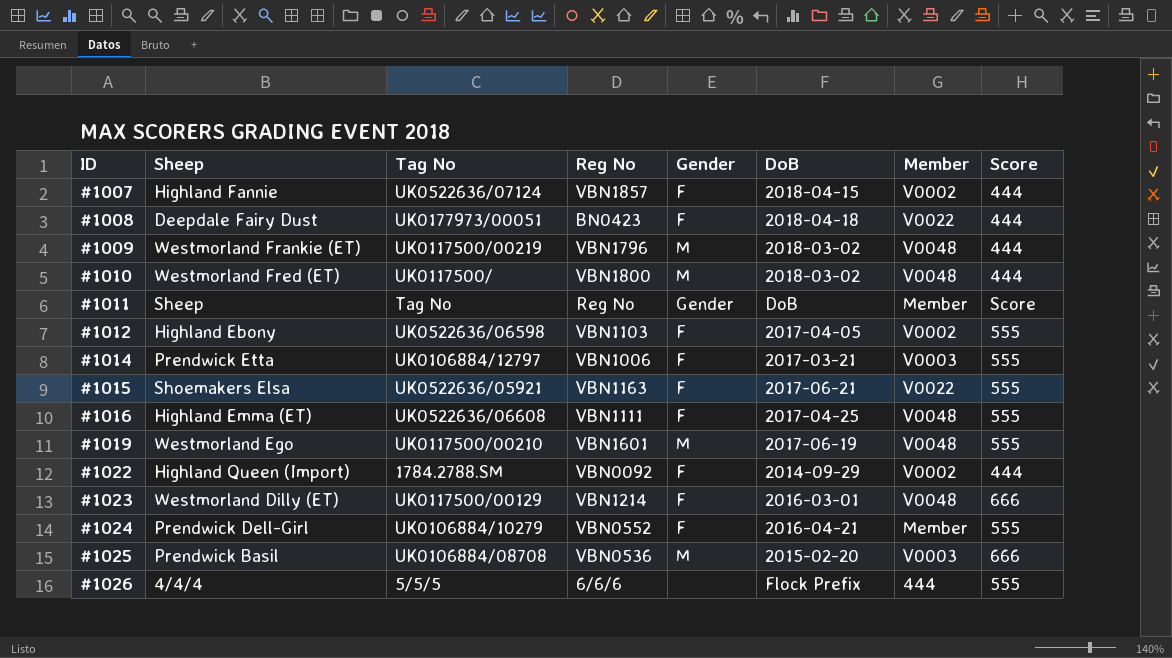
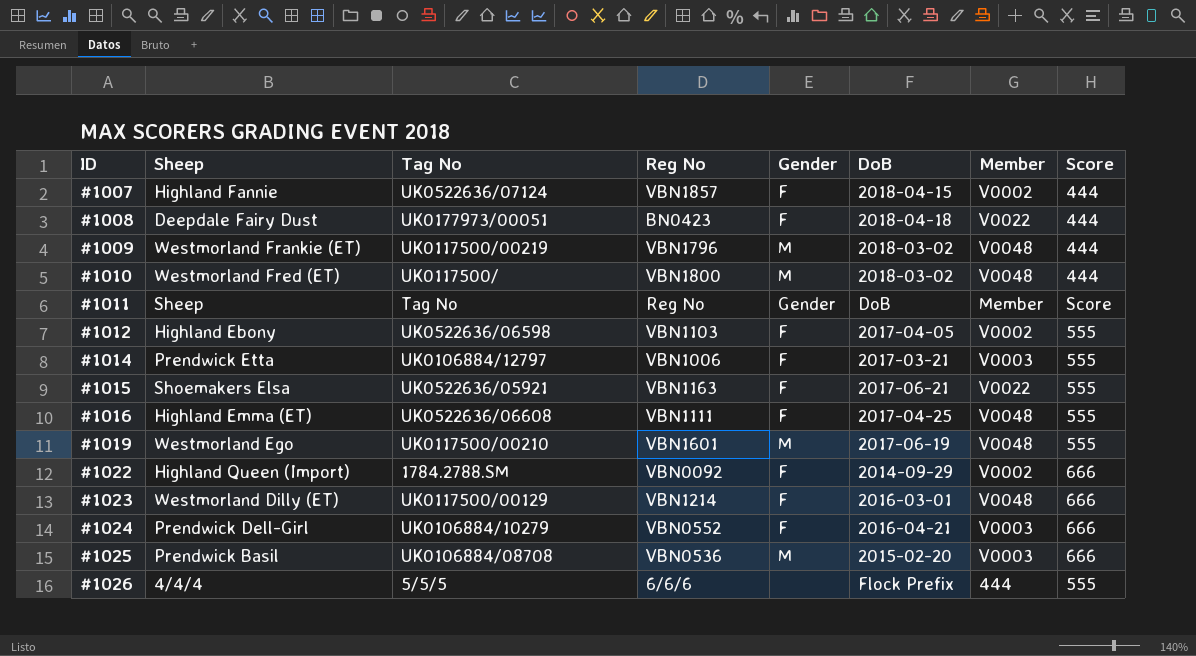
#1022 | Score: 444 -> 666
#1024 | Member: Member -> V0003
#1024 | Score: 555 -> 666

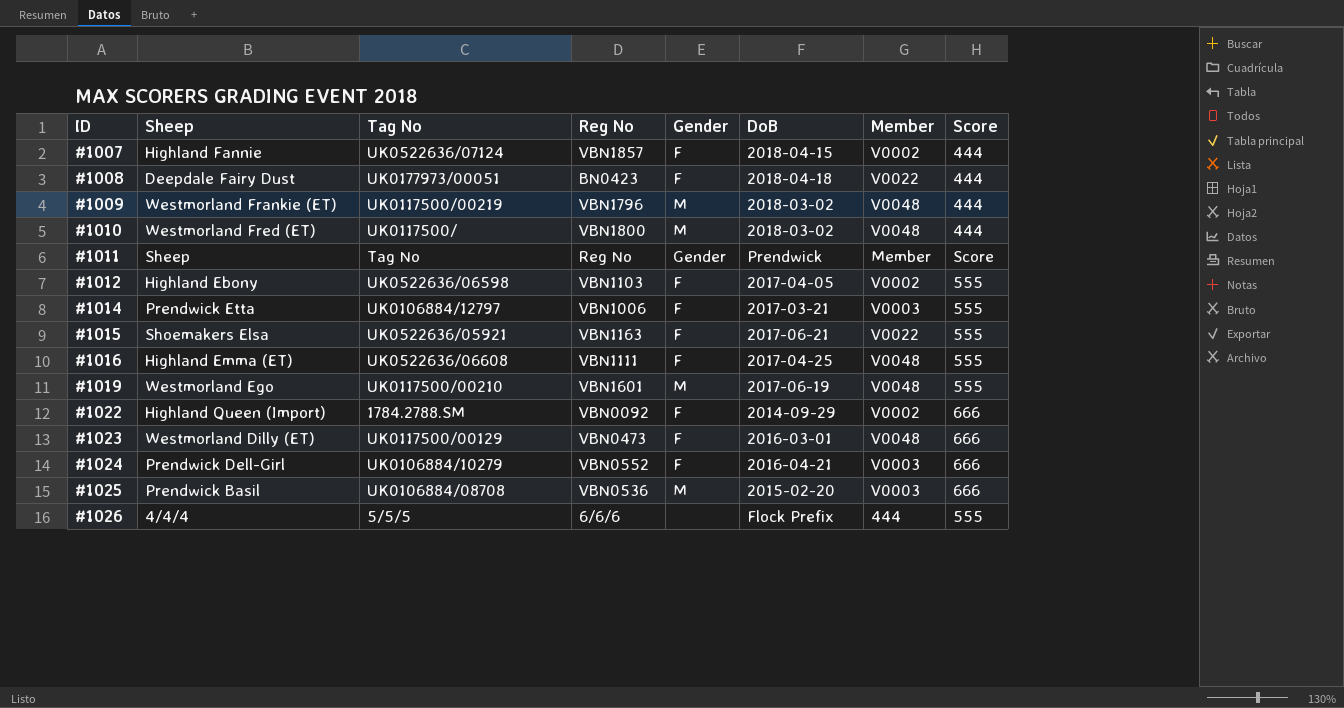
#1011 | DoB: DoB -> Prendwick
#1023 | Reg No: VBN1214 -> VBN0473

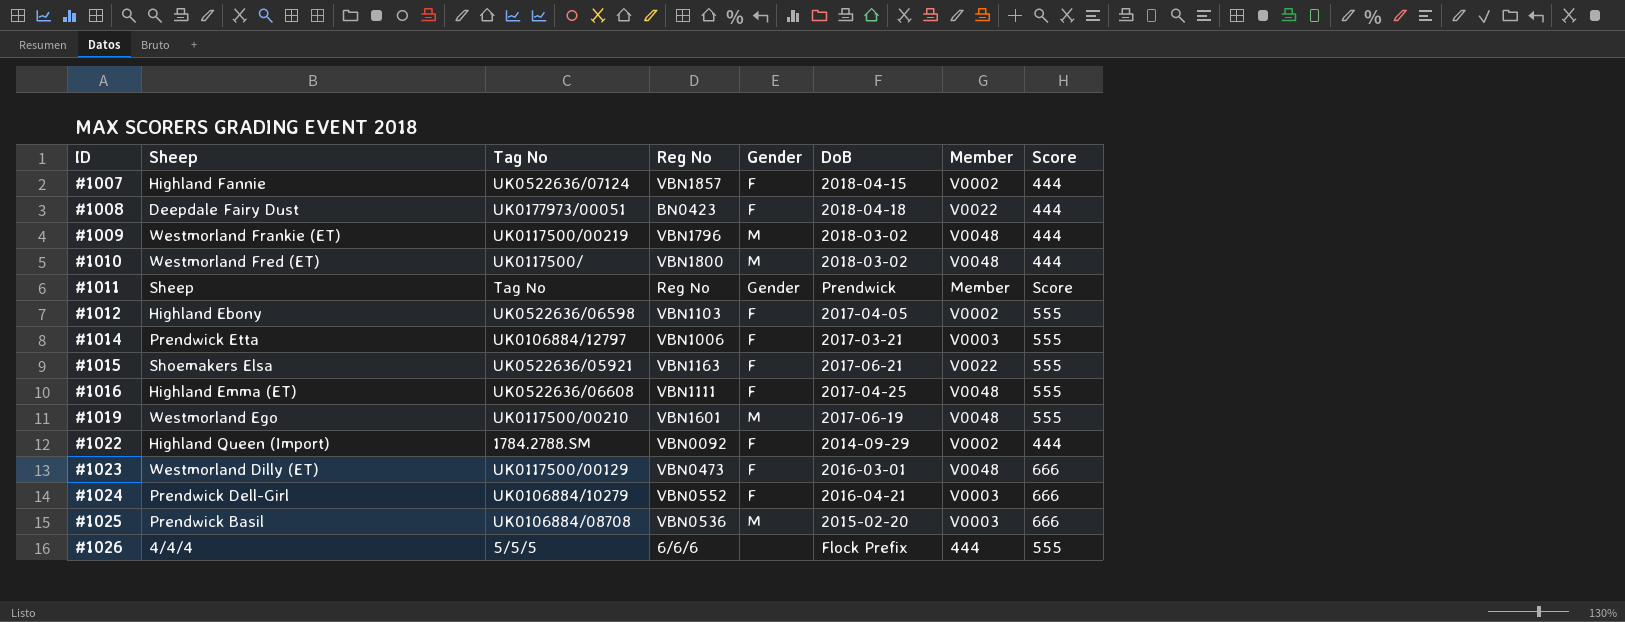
#1022 | Score: 666 -> 444

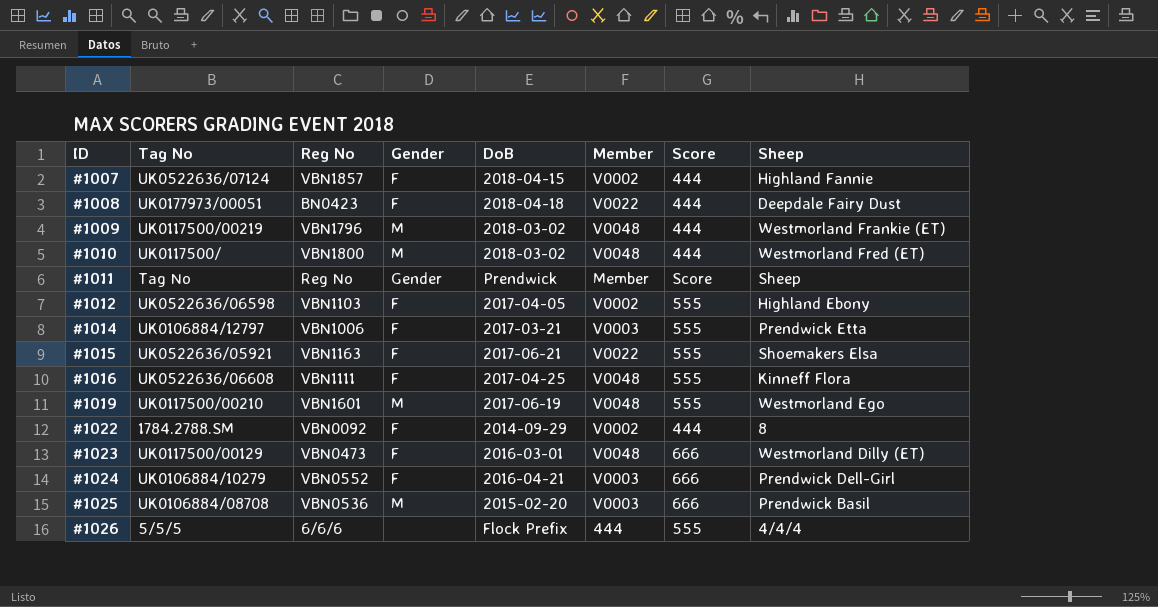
column Sheep | position: 2 -> 8
#1016 | Sheep: Highland Emma (ET) -> Kinneff Flora
#1022 | Sheep: Highland Queen (Import) -> 8

